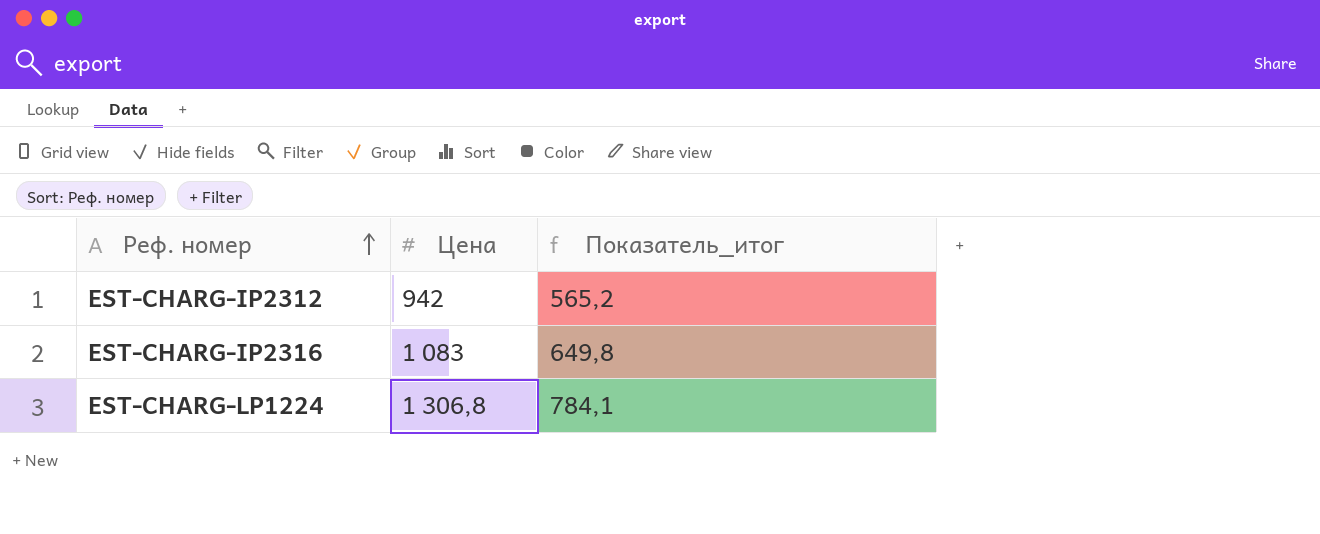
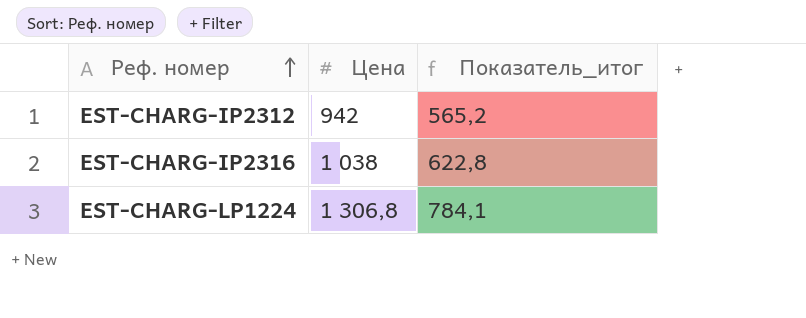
EST-CHARG-IP2316 | Цена: 1 083 -> 1 038
EST-CHARG-IP2316 | Показатель_итог: 649,8 -> 622,8

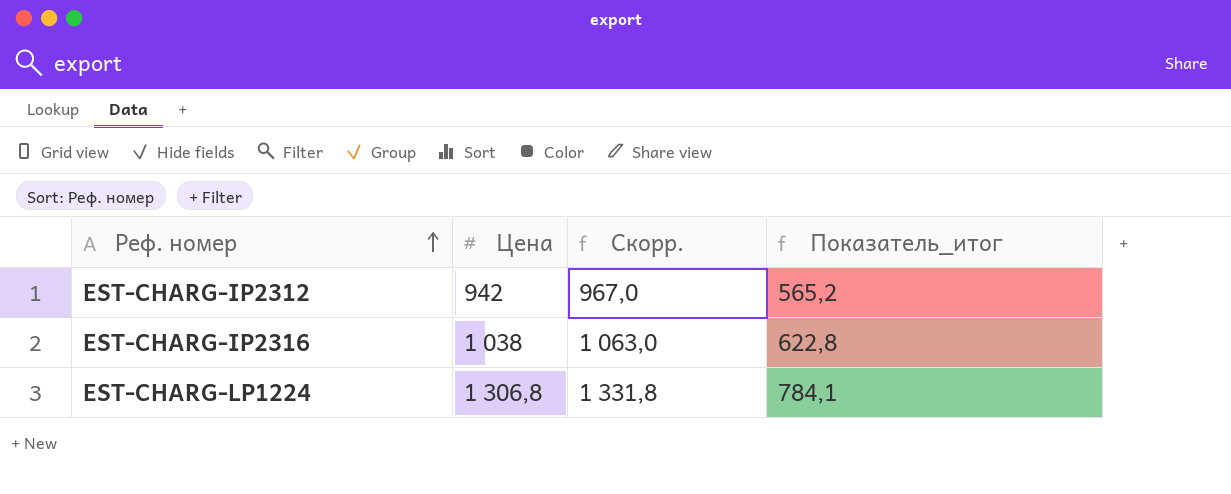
column Скорр. | formula: none -> [Цена] + 25

